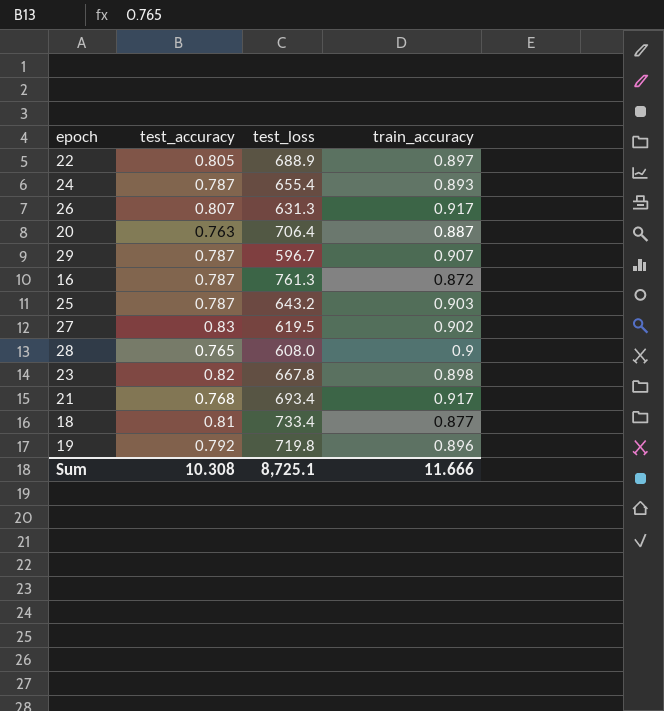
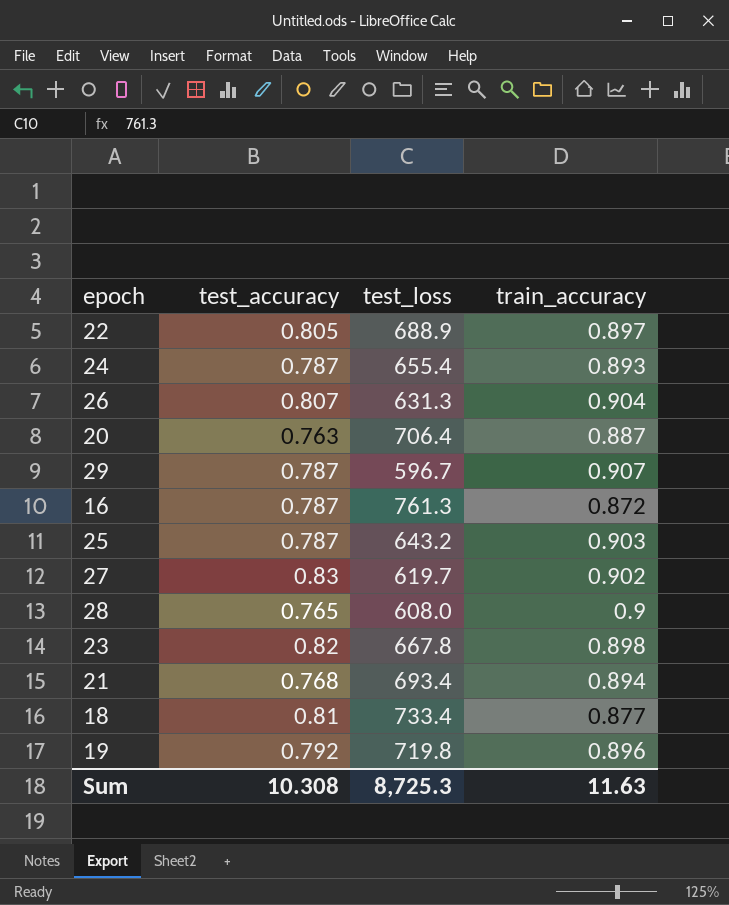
26 | train_accuracy: 0.917 -> 0.904
27 | test_loss: 619.5 -> 619.7
21 | train_accuracy: 0.917 -> 0.894
Sum | test_loss: 8,725.1 -> 8,725.3
Sum | train_accuracy: 11.666 -> 11.63

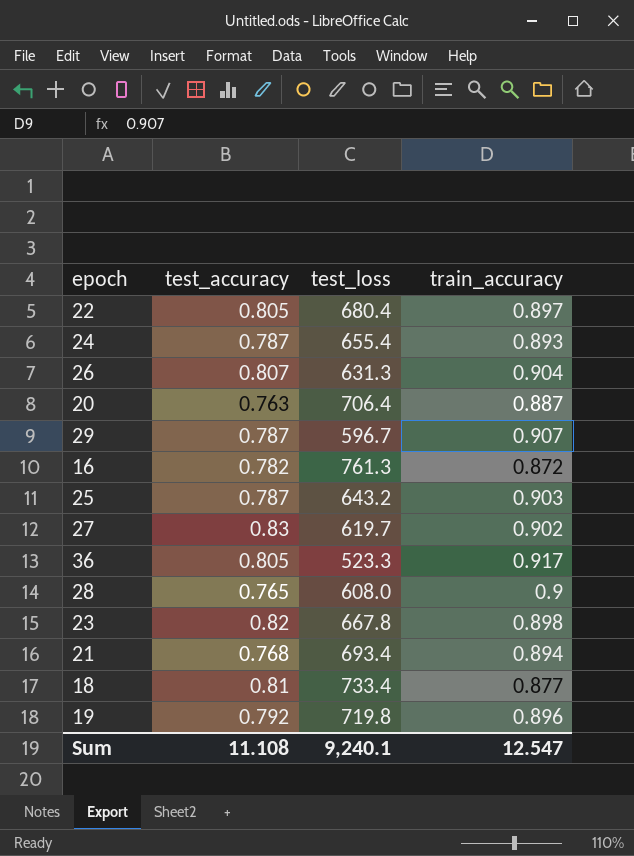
22 | test_loss: 688.9 -> 680.4
16 | test_accuracy: 0.787 -> 0.782
row 36: none -> 0.805 | 523.3 | 0.917
Sum | test_accuracy: 10.308 -> 11.108
Sum | test_loss: 8,725.3 -> 9,240.1
Sum | train_accuracy: 11.63 -> 12.547

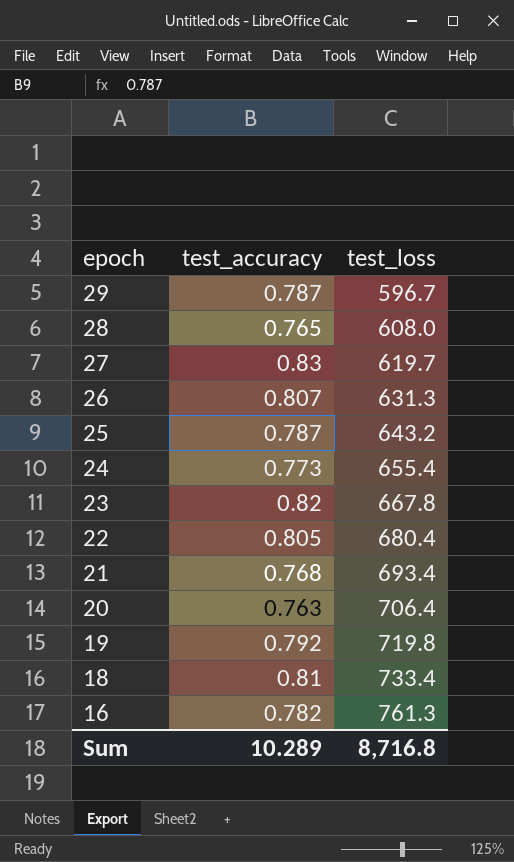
row order: none -> epoch descending
column train_accuracy | position: 4 -> none
row 36: 0.805 | 523.3 | 0.917 -> none
24 | test_accuracy: 0.787 -> 0.773
Sum | test_accuracy: 11.108 -> 10.289
Sum | test_loss: 9,240.1 -> 8,716.8

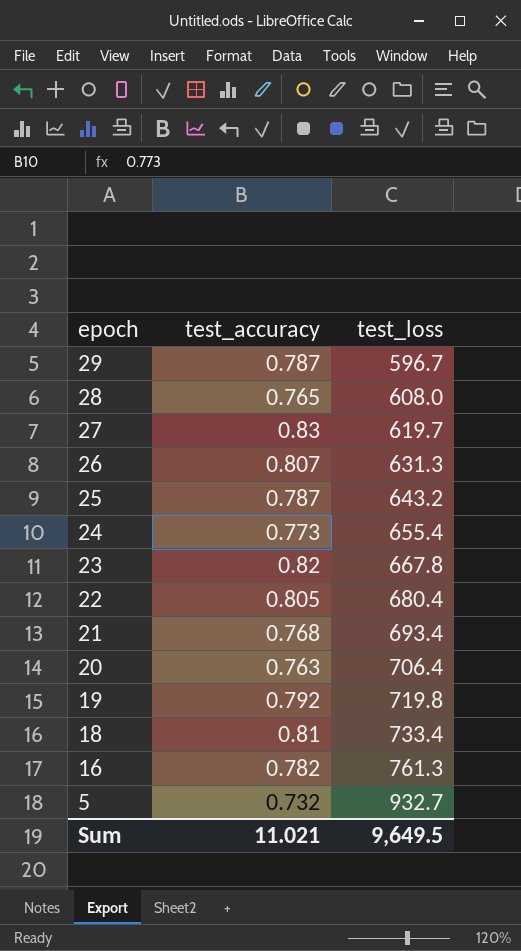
row 5: none -> 0.732 | 932.7
Sum | test_accuracy: 10.289 -> 11.021
Sum | test_loss: 8,716.8 -> 9,649.5

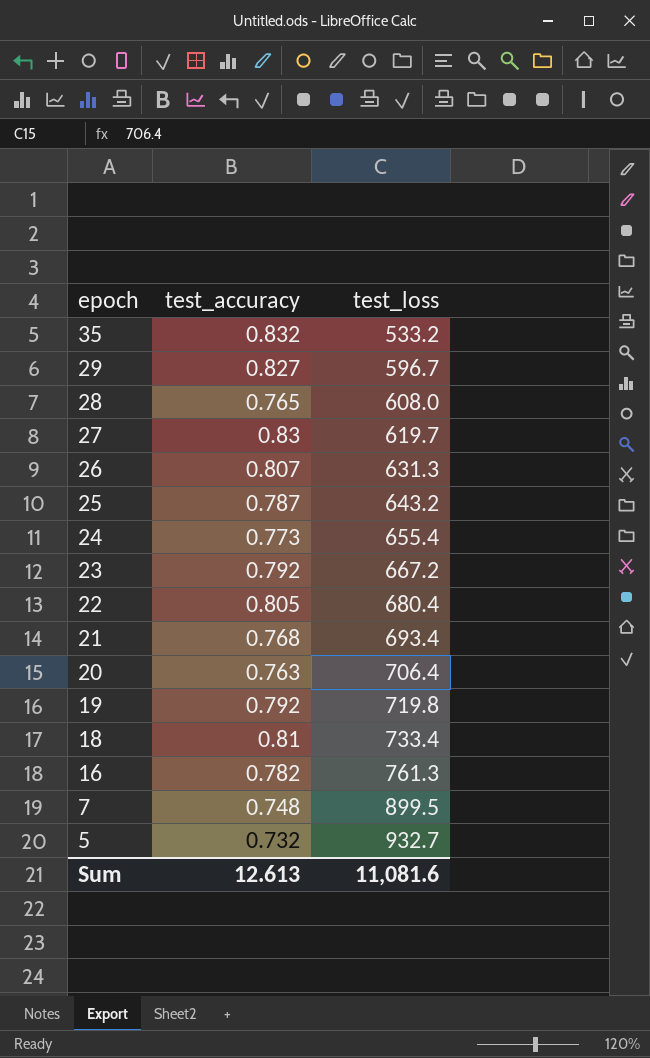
row 35: none -> 0.832 | 533.2
29 | test_accuracy: 0.787 -> 0.827
23 | test_accuracy: 0.82 -> 0.792
23 | test_loss: 667.8 -> 667.2
row 7: none -> 0.748 | 899.5
Sum | test_accuracy: 11.021 -> 12.613
Sum | test_loss: 9,649.5 -> 11,081.6

